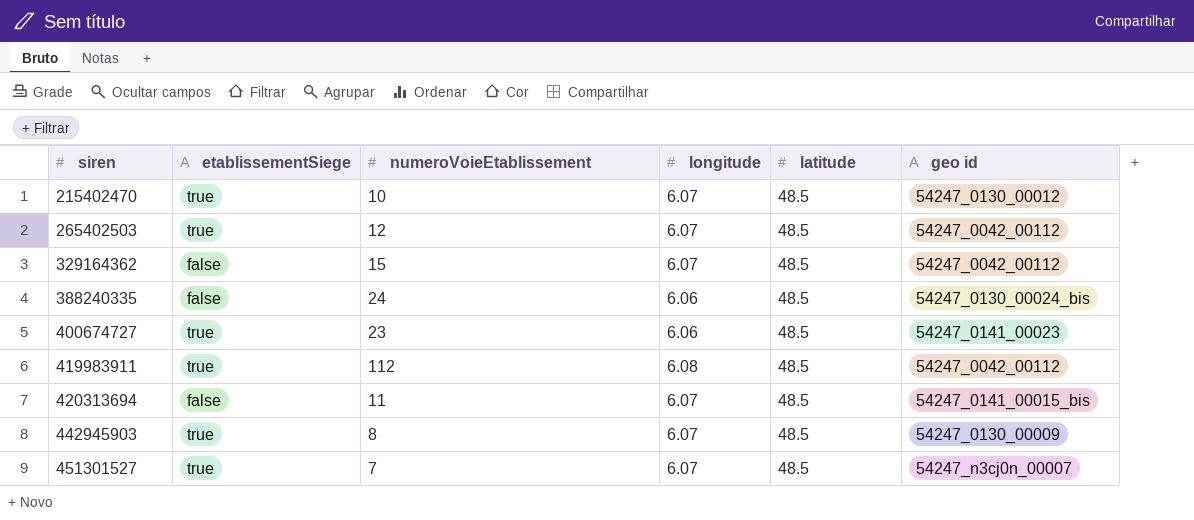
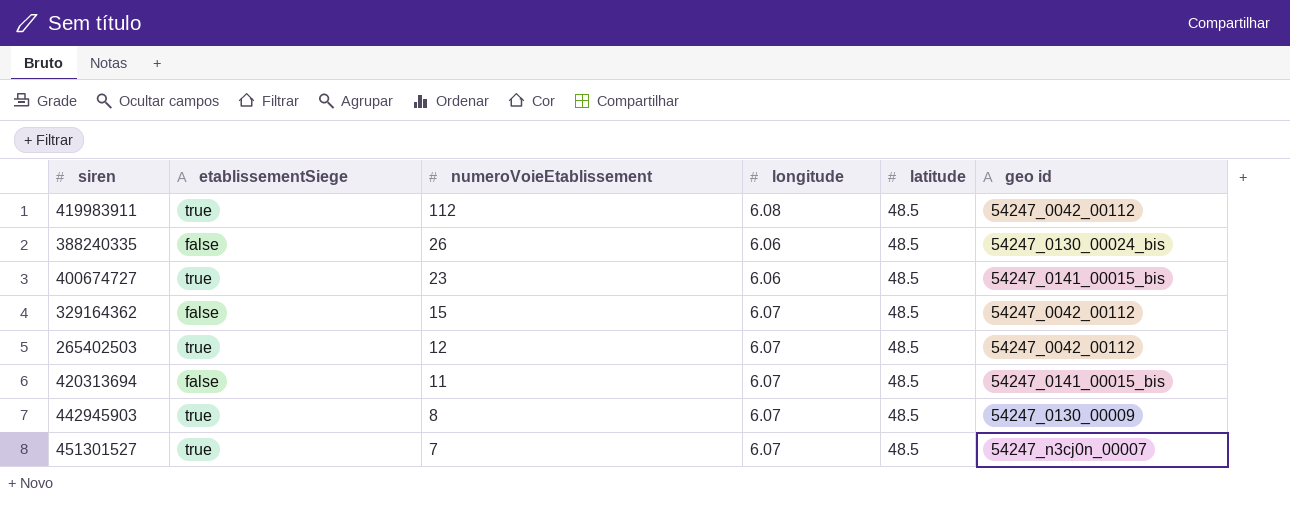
row order: siren ascending -> numeroVoieEtablissement descending
row 215402470: true | 10 | 6.07 | 48.5 | 54247_0130_00012 -> none
388240335 | numeroVoieEtablissement: 24 -> 26
400674727 | geo id: 54247_0141_00023 -> 54247_0141_00015_bis

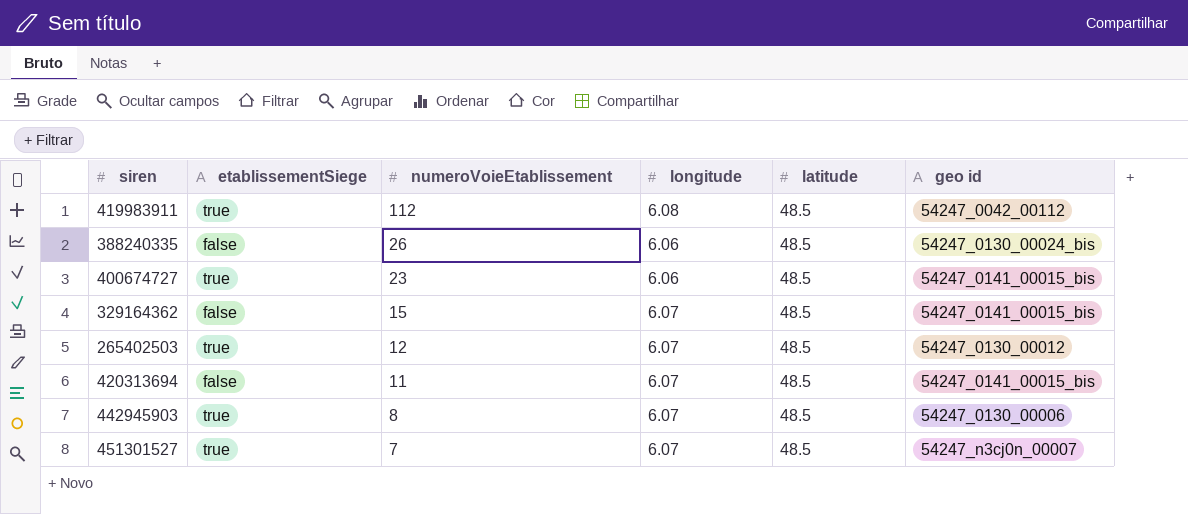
329164362 | geo id: 54247_0042_00112 -> 54247_0141_00015_bis
265402503 | geo id: 54247_0042_00112 -> 54247_0130_00012
442945903 | geo id: 54247_0130_00009 -> 54247_0130_00006

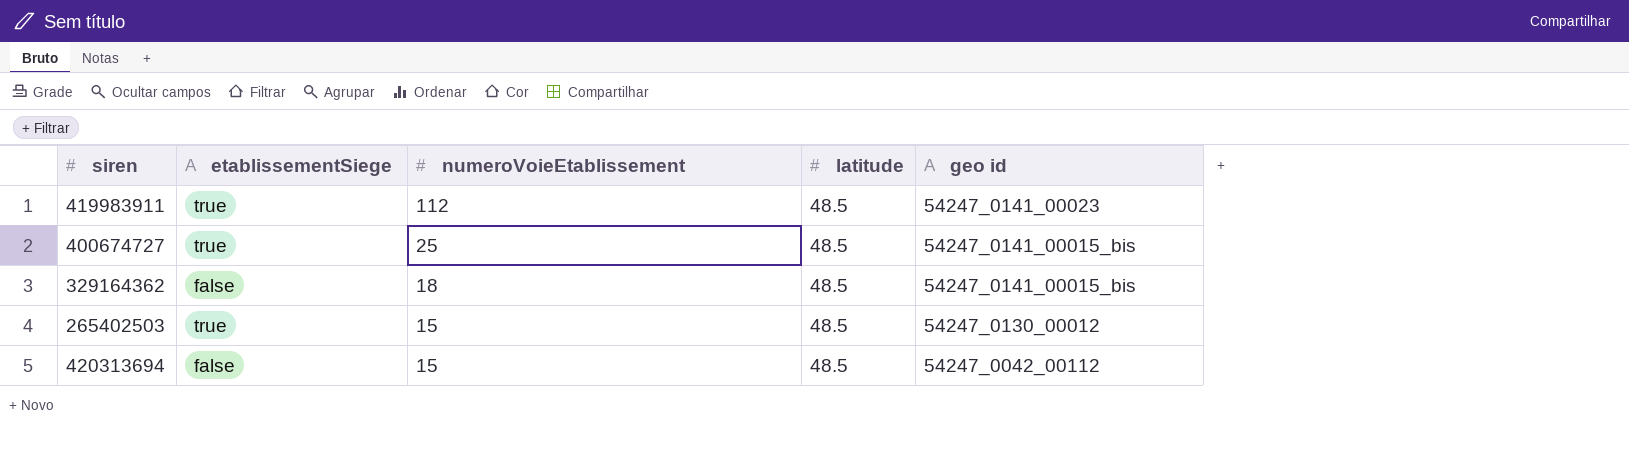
column longitude | position: 4 -> none
row 388240335: false | 26 | 6.06 | 48.5 | 54247_0130_00024_bis -> none
row 442945903: true | 8 | 6.07 | 48.5 | 54247_0130_00006 -> none
row 451301527: true | 7 | 6.07 | 48.5 | 54247_n3cj0n_00007 -> none
419983911 | geo id: 54247_0042_00112 -> 54247_0141_00023
400674727 | numeroVoieEtablissement: 23 -> 25
329164362 | numeroVoieEtablissement: 15 -> 18
265402503 | numeroVoieEtablissement: 12 -> 15
420313694 | numeroVoieEtablissement: 11 -> 15
420313694 | geo id: 54247_0141_00015_bis -> 54247_0042_00112

